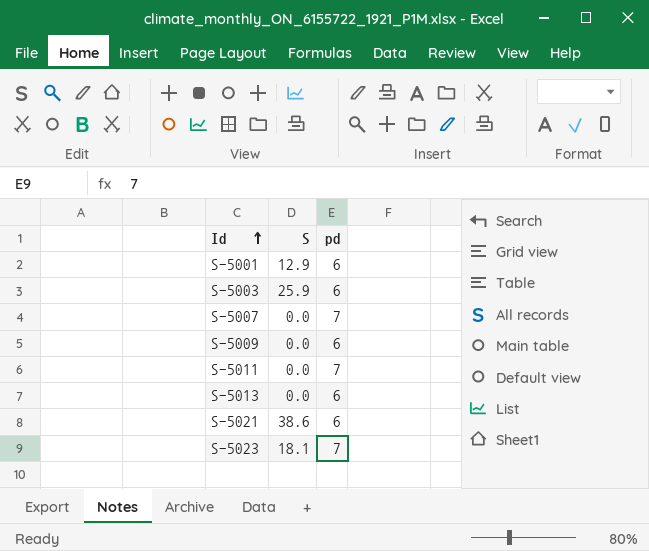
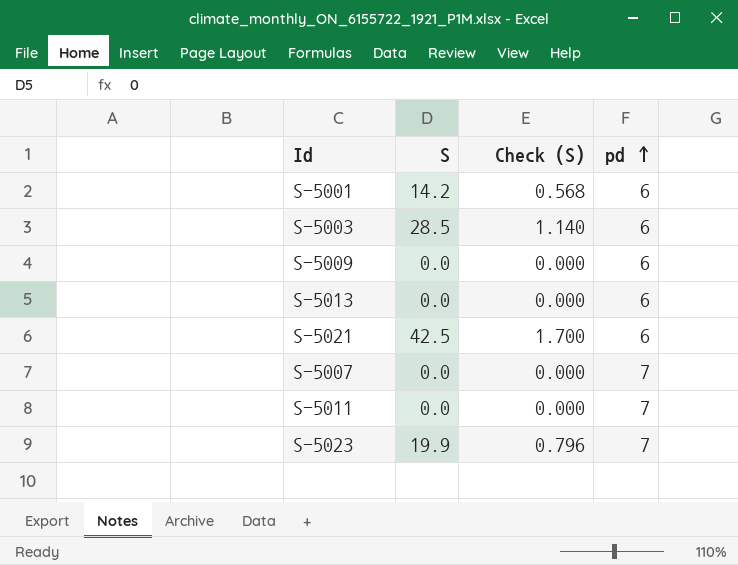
row order: Id ascending -> pd ascending
column Check (S) | formula: none -> [S] * 0.04
S-5001 | S: 12.9 -> 14.2
S-5003 | S: 25.9 -> 28.5
S-5021 | S: 38.6 -> 42.5
S-5023 | S: 18.1 -> 19.9

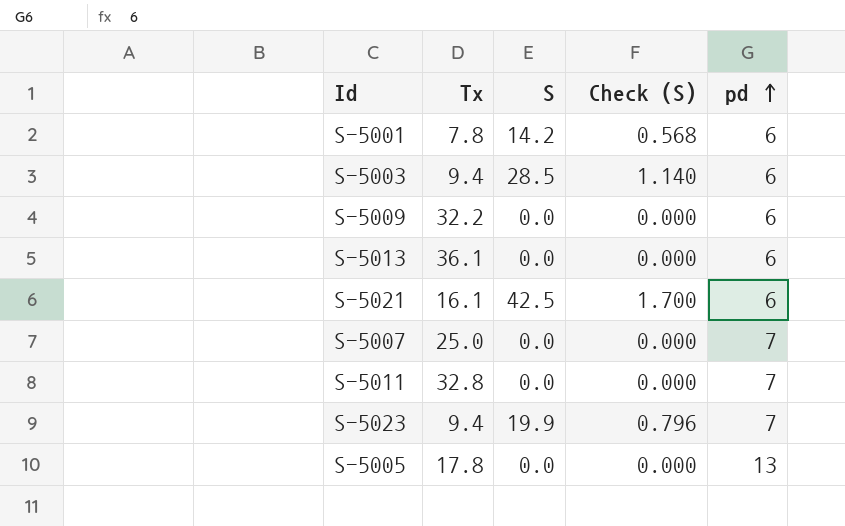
column Tx | position: none -> 2
row S-5005: none -> 17.8 | 0.0 | 0.000 | 13

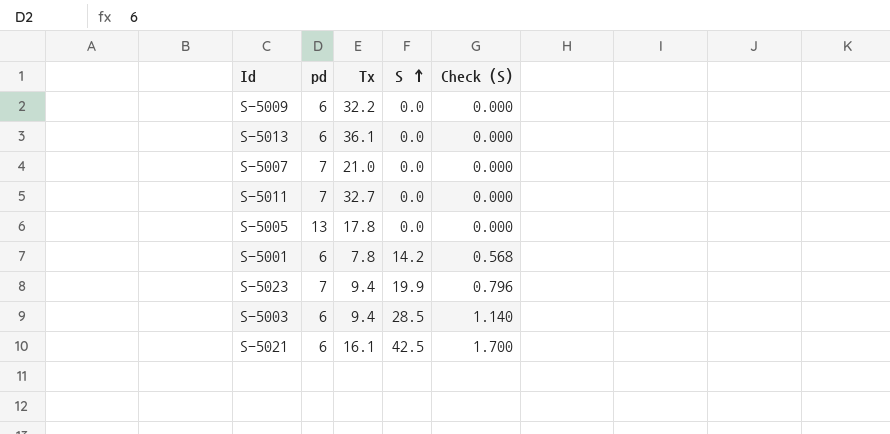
row order: pd ascending -> S ascending
column pd | position: 5 -> 2
S-5007 | Tx: 25.0 -> 21.0
S-5011 | Tx: 32.8 -> 32.7

